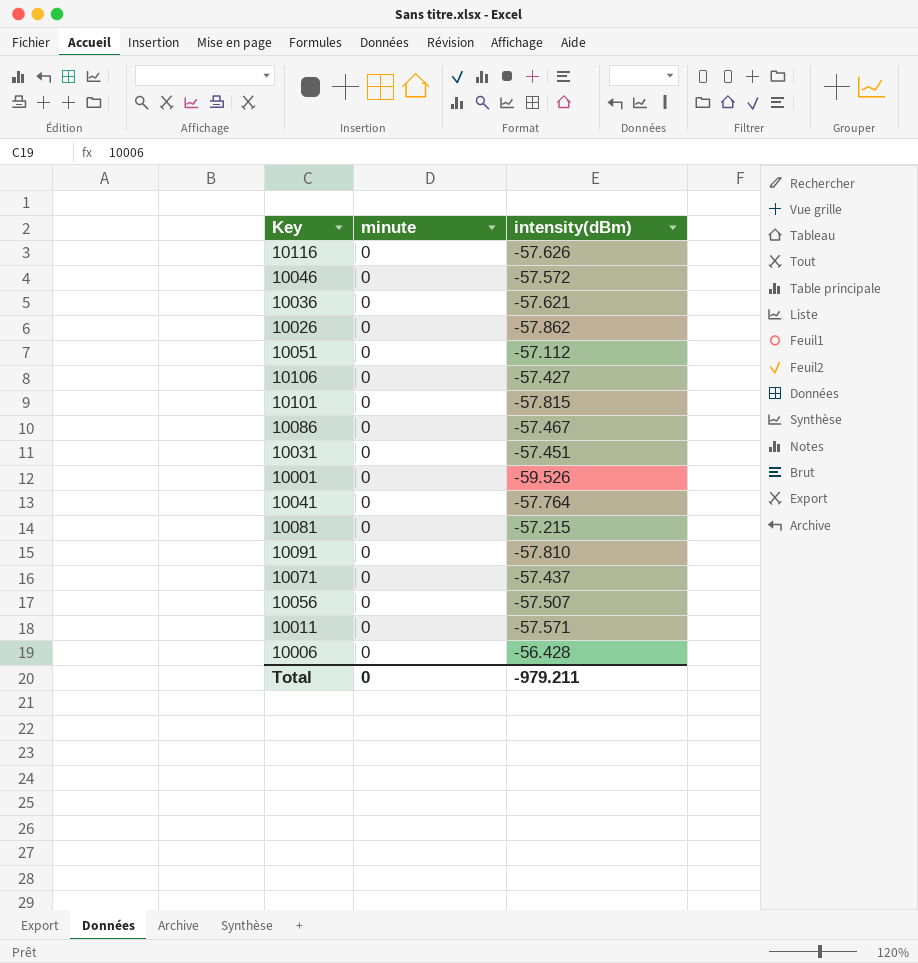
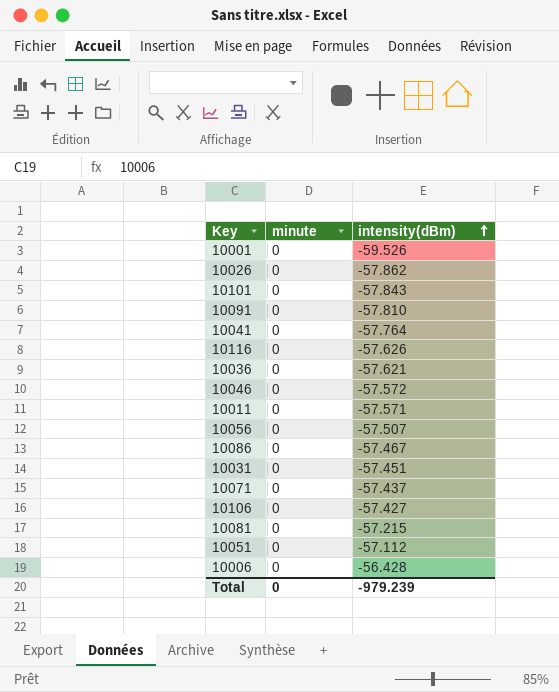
row order: none -> intensity(dBm) ascending
10101 | intensity(dBm): -57.815 -> -57.843
Total | intensity(dBm): -979.211 -> -979.239

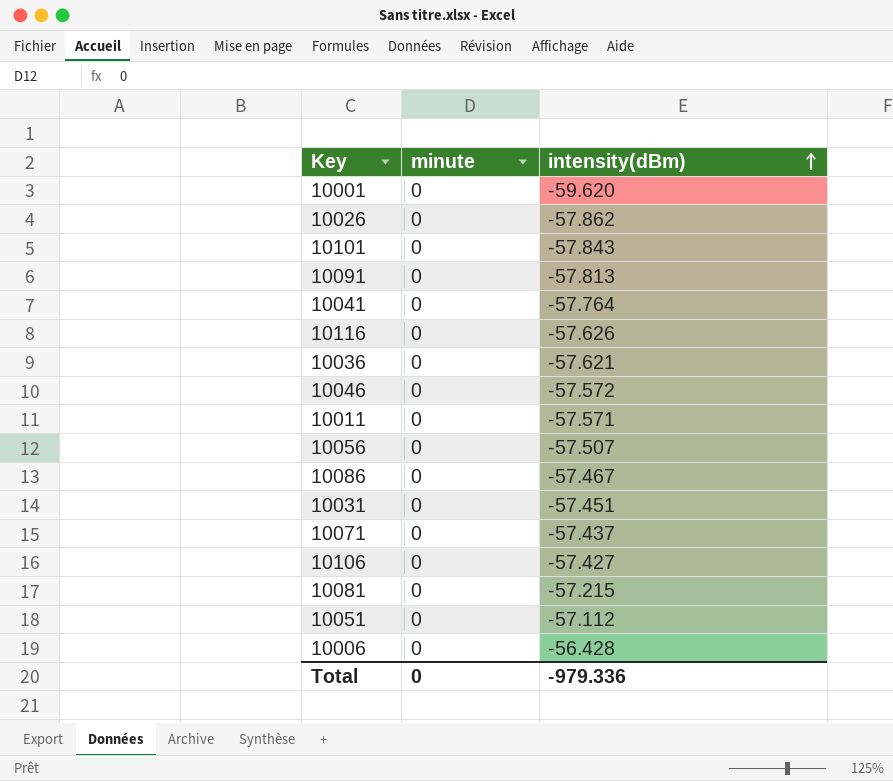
10001 | intensity(dBm): -59.526 -> -59.620
10091 | intensity(dBm): -57.810 -> -57.813
Total | intensity(dBm): -979.239 -> -979.336

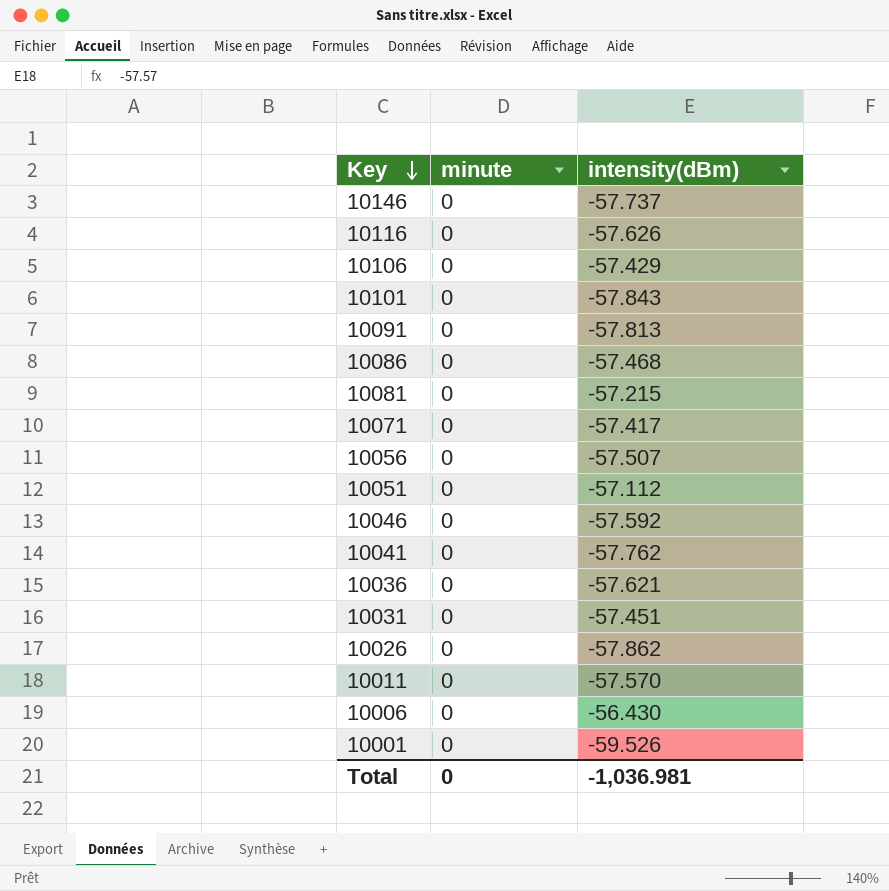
row order: intensity(dBm) ascending -> Key descending
row 10146: none -> 0 | -57.737
10106 | intensity(dBm): -57.427 -> -57.429
10086 | intensity(dBm): -57.467 -> -57.468
10071 | intensity(dBm): -57.437 -> -57.417
10046 | intensity(dBm): -57.572 -> -57.592
10041 | intensity(dBm): -57.764 -> -57.762
10011 | intensity(dBm): -57.571 -> -57.570
10006 | intensity(dBm): -56.428 -> -56.430
10001 | intensity(dBm): -59.620 -> -59.526
Total | intensity(dBm): -979.336 -> -1,036.981

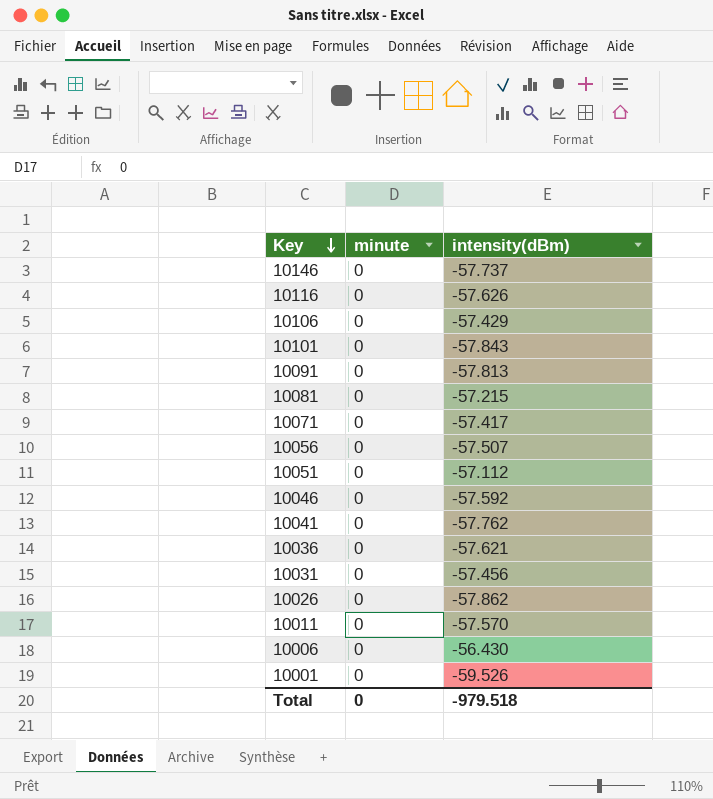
row 10086: 0 | -57.468 -> none
10031 | intensity(dBm): -57.451 -> -57.456
Total | intensity(dBm): -1,036.981 -> -979.518

